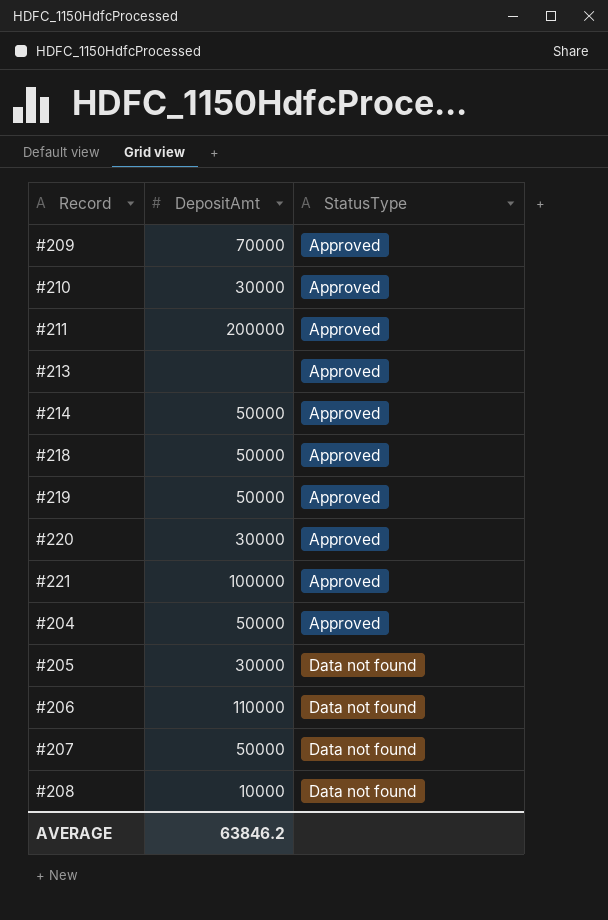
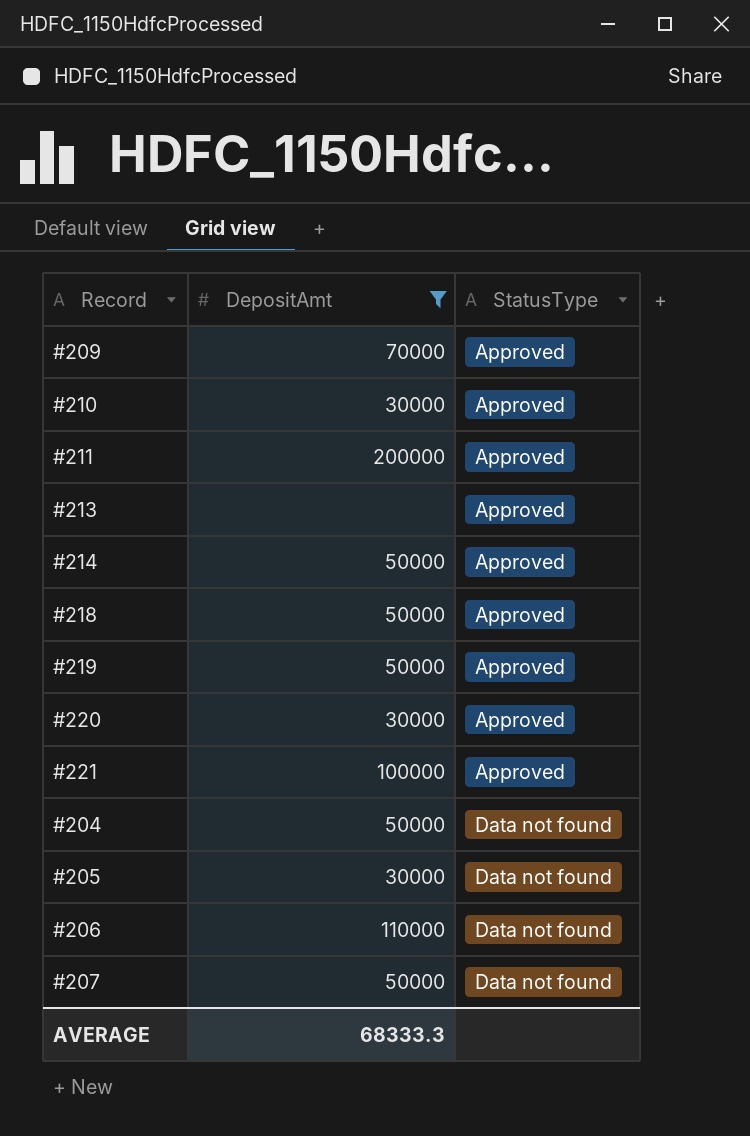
filter: none -> DepositAmt != 10000
#204 | StatusType: Approved -> Data not found
AVERAGE | DepositAmt: 63846.2 -> 68333.3

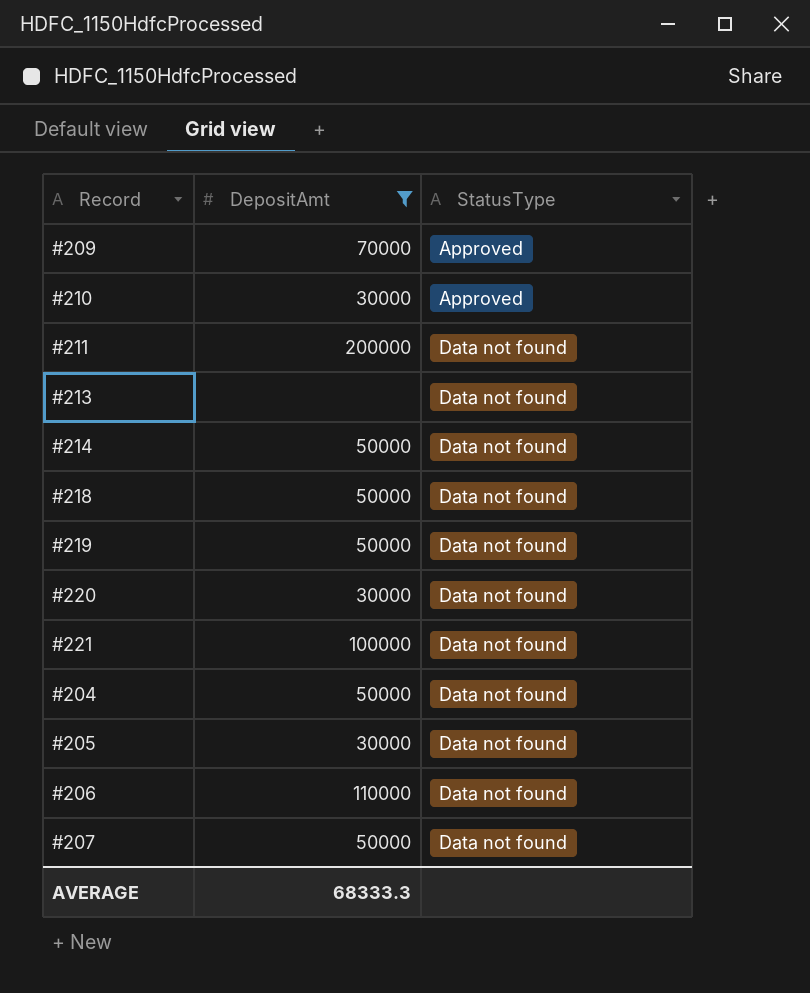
#211 | StatusType: Approved -> Data not found
#213 | StatusType: Approved -> Data not found
#214 | StatusType: Approved -> Data not found
#218 | StatusType: Approved -> Data not found
#219 | StatusType: Approved -> Data not found
#220 | StatusType: Approved -> Data not found
#221 | StatusType: Approved -> Data not found

